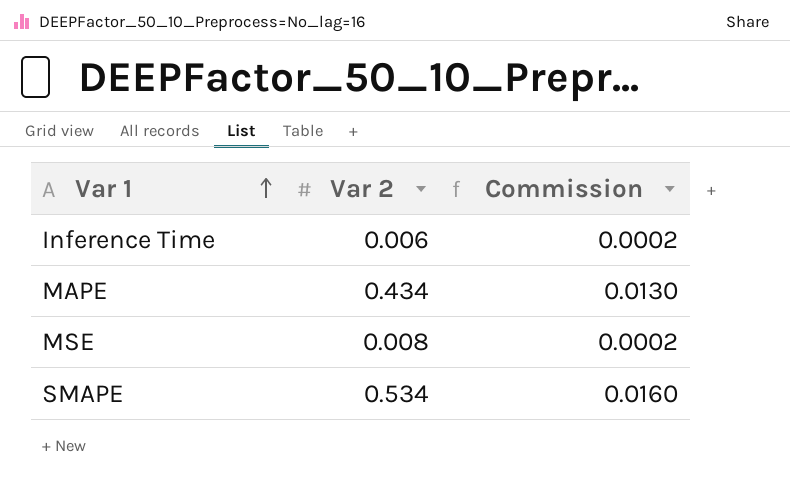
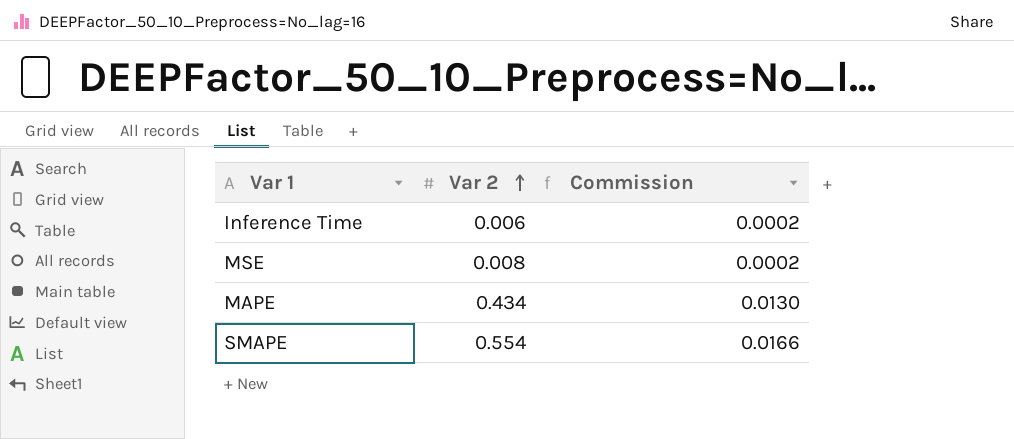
row order: Var 1 ascending -> Var 2 ascending
SMAPE | Var 2: 0.534 -> 0.554
SMAPE | Commission: 0.0160 -> 0.0166

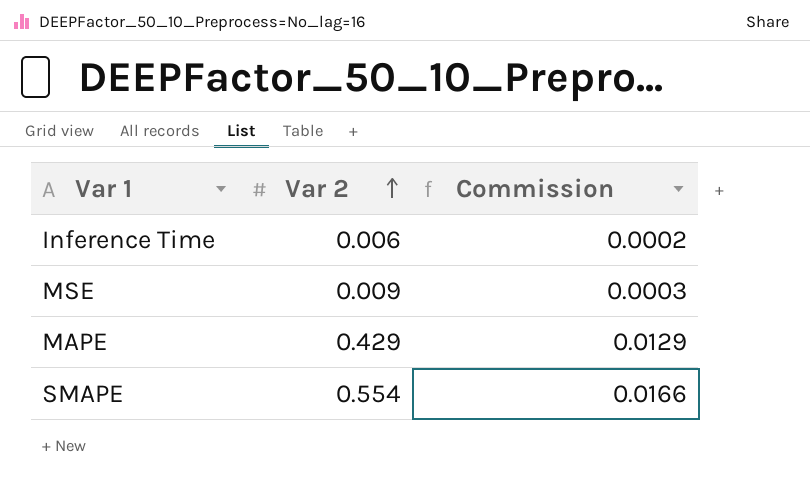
MSE | Var 2: 0.008 -> 0.009
MSE | Commission: 0.0002 -> 0.0003
MAPE | Var 2: 0.434 -> 0.429
MAPE | Commission: 0.0130 -> 0.0129

